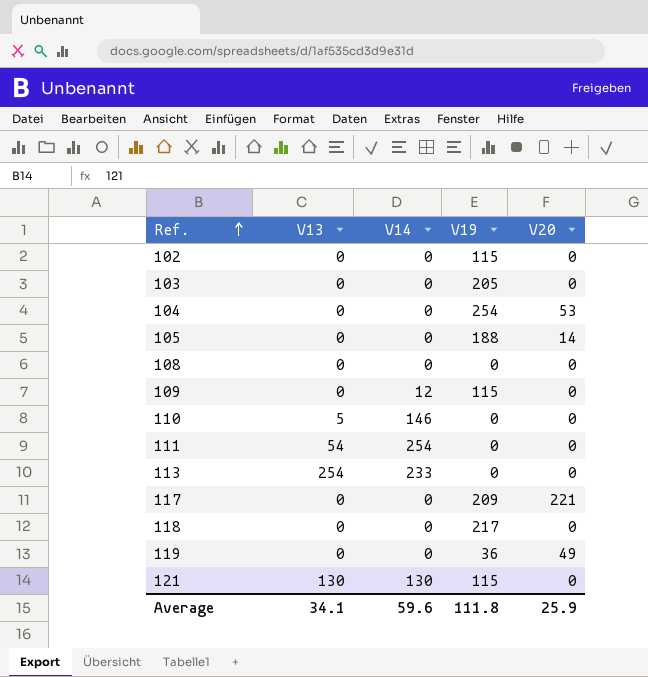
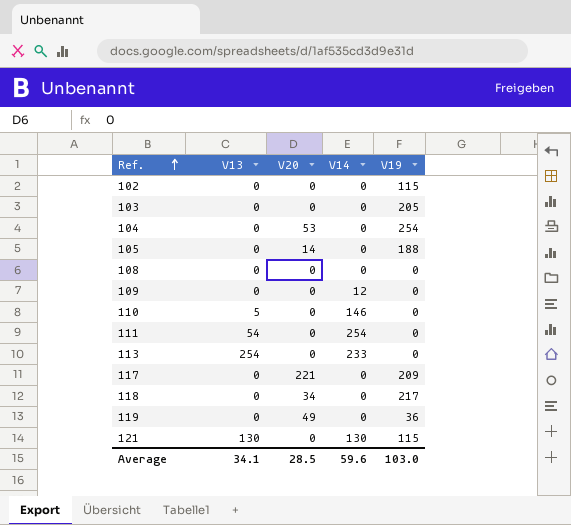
column V20 | position: 5 -> 3
109 | V19: 115 -> 0
118 | V20: 0 -> 34
Average | V20: 25.9 -> 28.5
Average | V19: 111.8 -> 103.0

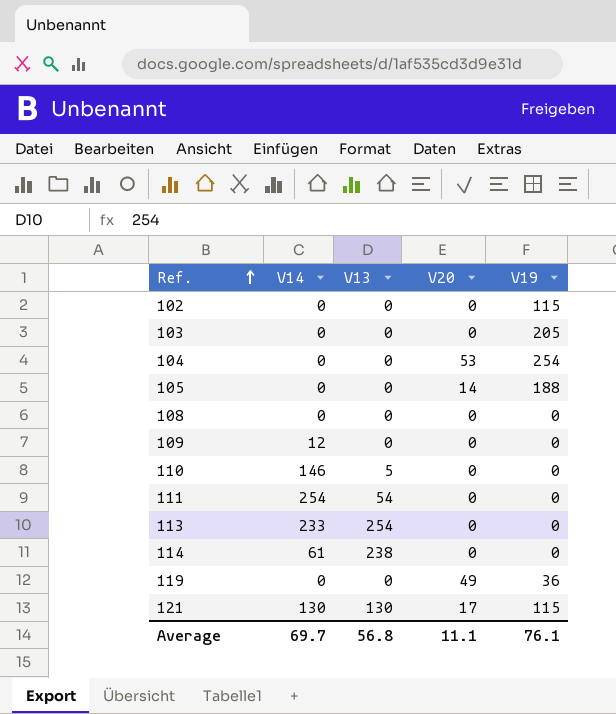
column V14 | position: 4 -> 2
row 117: 0 | 221 | 0 | 209 -> none
row 118: 0 | 34 | 0 | 217 -> none
row 114: none -> 61 | 238 | 0 | 0
121 | V20: 0 -> 17
Average | V14: 59.6 -> 69.7
Average | V13: 34.1 -> 56.8
Average | V20: 28.5 -> 11.1
Average | V19: 103.0 -> 76.1

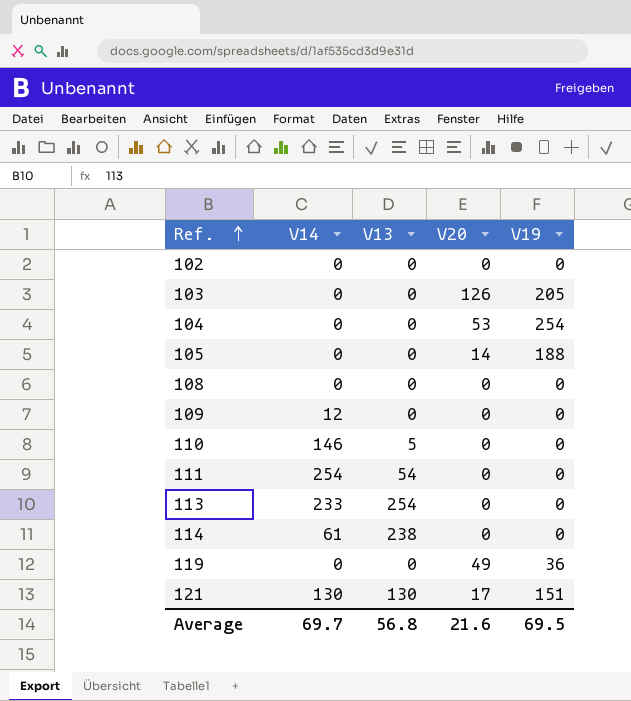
102 | V19: 115 -> 0
103 | V20: 0 -> 126
121 | V19: 115 -> 151
Average | V20: 11.1 -> 21.6
Average | V19: 76.1 -> 69.5

